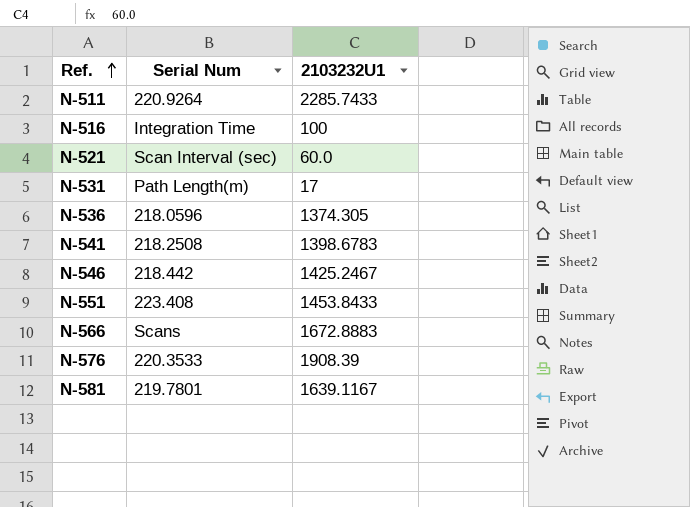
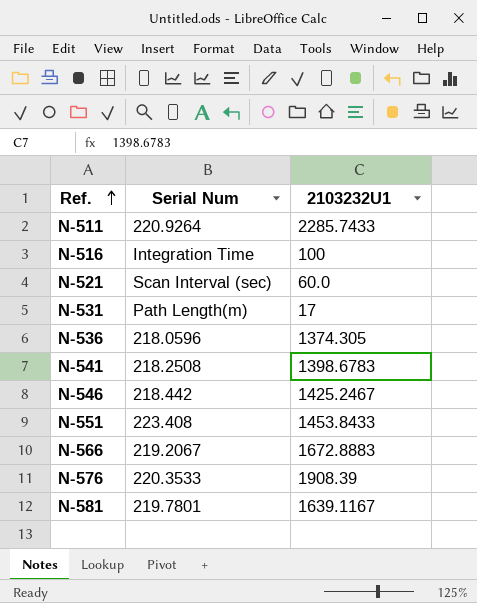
N-566 | Serial Num: Scans -> 219.2067

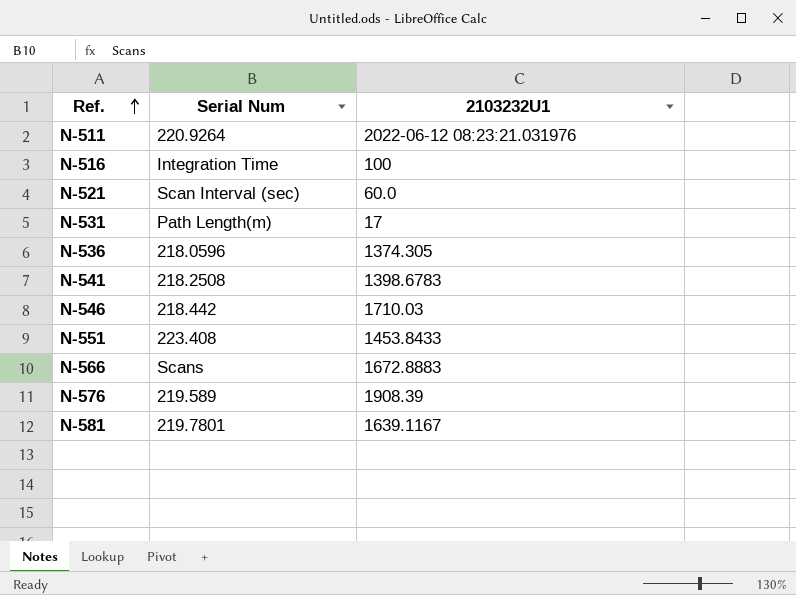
N-511 | 2103232U1: 2285.7433 -> 2022-06-12 08:23:21.031976
N-546 | 2103232U1: 1425.2467 -> 1710.03
N-566 | Serial Num: 219.2067 -> Scans
N-576 | Serial Num: 220.3533 -> 219.589

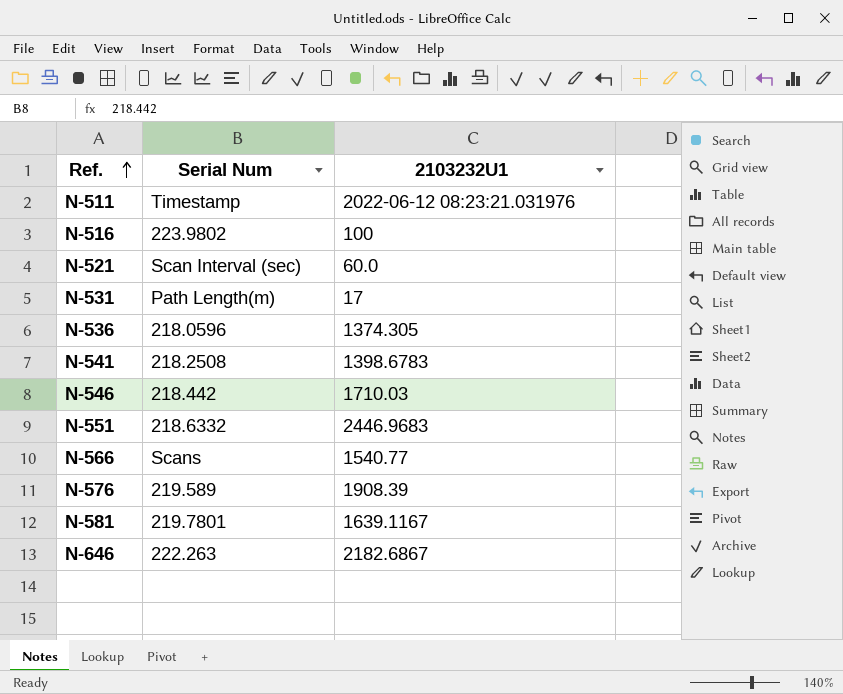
N-511 | Serial Num: 220.9264 -> Timestamp
N-516 | Serial Num: Integration Time -> 223.9802
N-551 | Serial Num: 223.408 -> 218.6332
N-551 | 2103232U1: 1453.8433 -> 2446.9683
N-566 | 2103232U1: 1672.8883 -> 1540.77
row N-646: none -> 222.263 | 2182.6867

